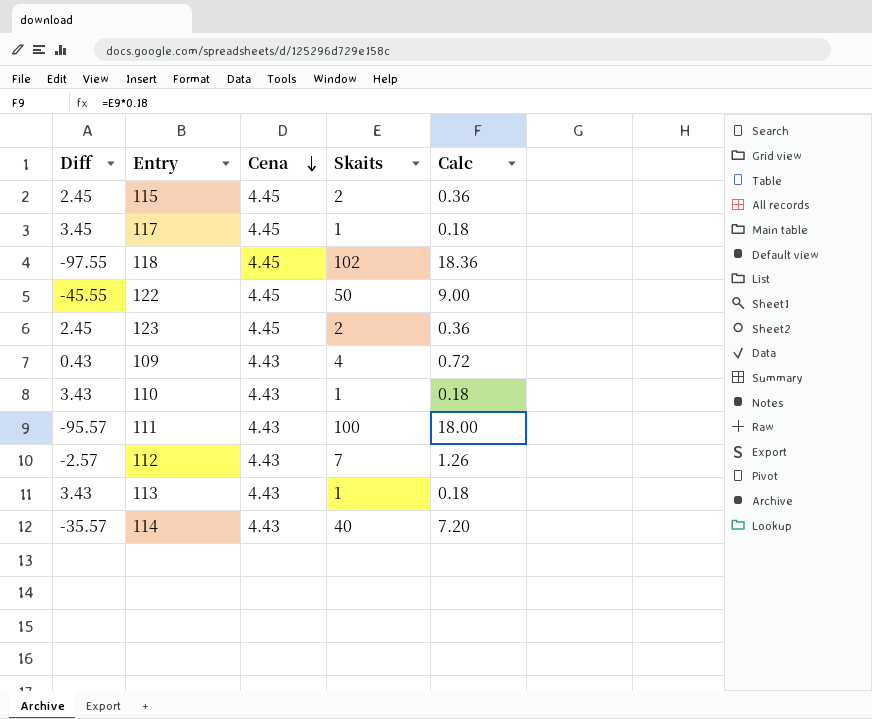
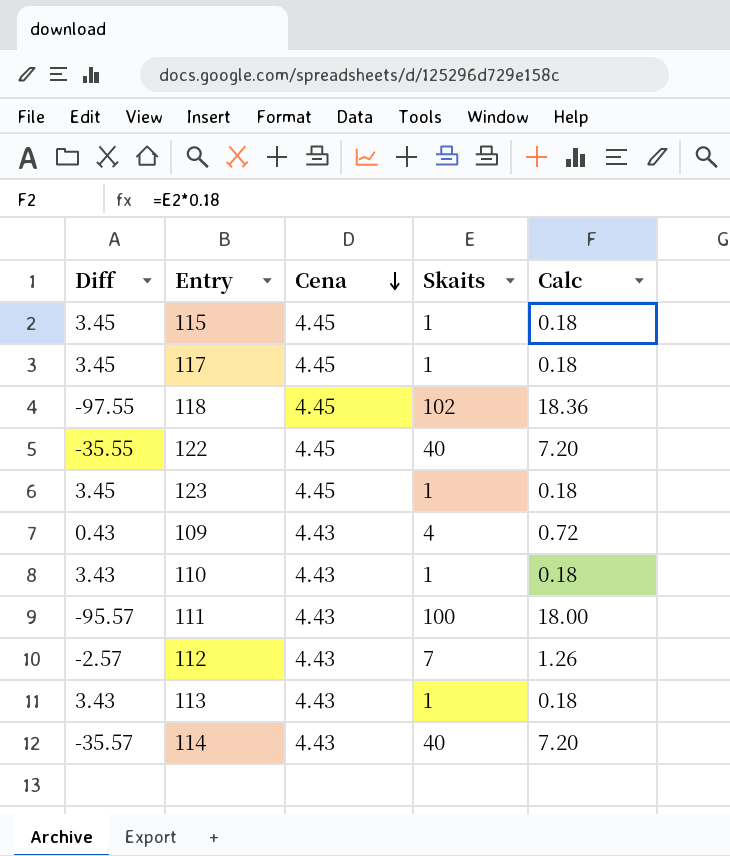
115 | Diff: 2.45 -> 3.45
115 | Skaits: 2 -> 1
115 | Calc: 0.36 -> 0.18
122 | Diff: -45.55 -> -35.55
122 | Skaits: 50 -> 40
122 | Calc: 9.00 -> 7.20
123 | Diff: 2.45 -> 3.45
123 | Skaits: 2 -> 1
123 | Calc: 0.36 -> 0.18

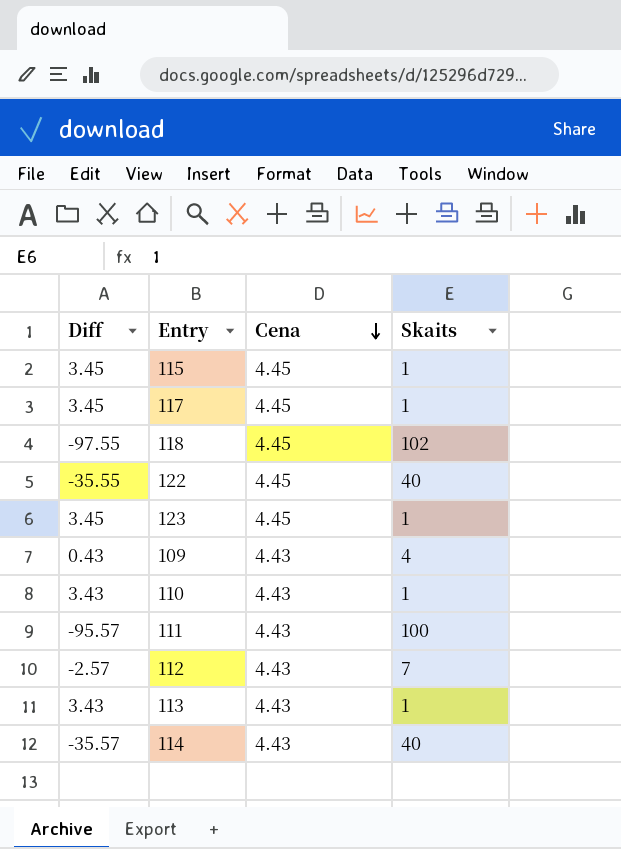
column Calc | formula: [Skaits] * 0.18 -> none

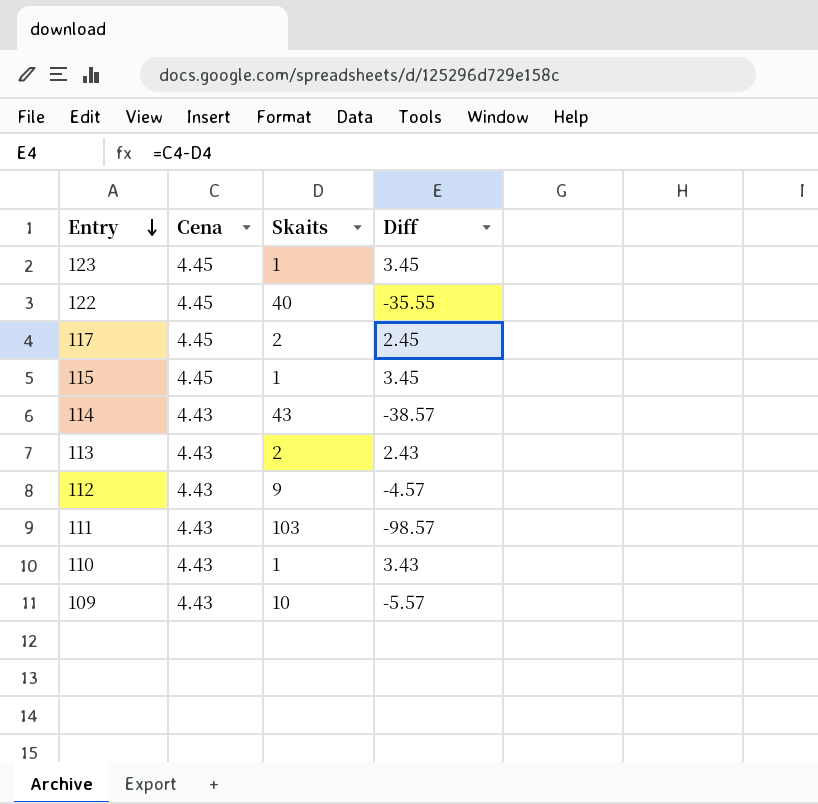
row order: Cena descending -> Entry descending
column Diff | position: 1 -> 4
row 118: -97.55 | 4.45 | 102 -> none
117 | Skaits: 1 -> 2
117 | Diff: 3.45 -> 2.45
114 | Skaits: 40 -> 43
114 | Diff: -35.57 -> -38.57
113 | Skaits: 1 -> 2
113 | Diff: 3.43 -> 2.43
112 | Skaits: 7 -> 9
112 | Diff: -2.57 -> -4.57
111 | Skaits: 100 -> 103
111 | Diff: -95.57 -> -98.57
109 | Skaits: 4 -> 10
109 | Diff: 0.43 -> -5.57

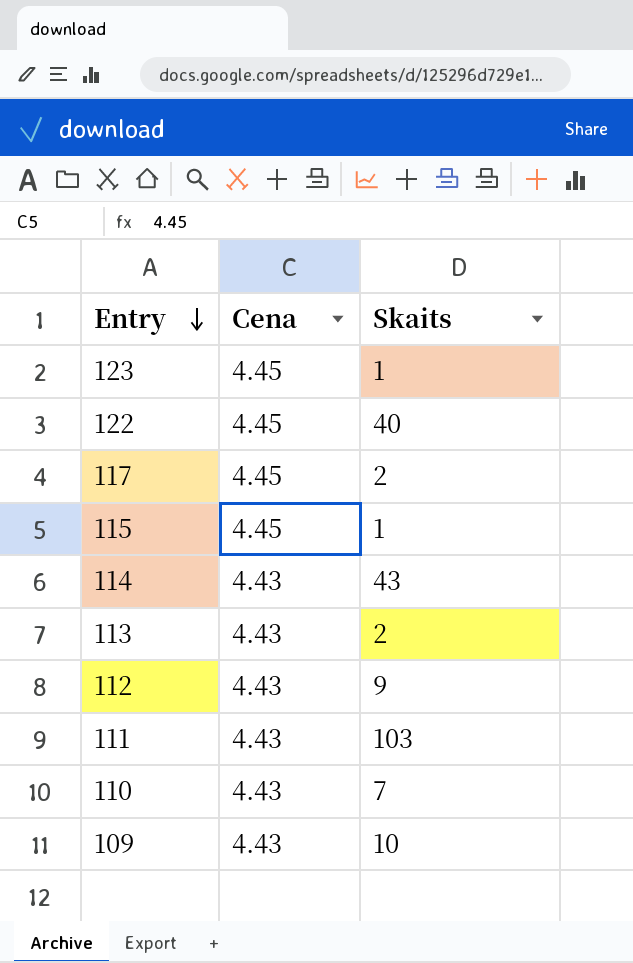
column Diff | formula: [Cena] - [Skaits] -> none
110 | Skaits: 1 -> 7

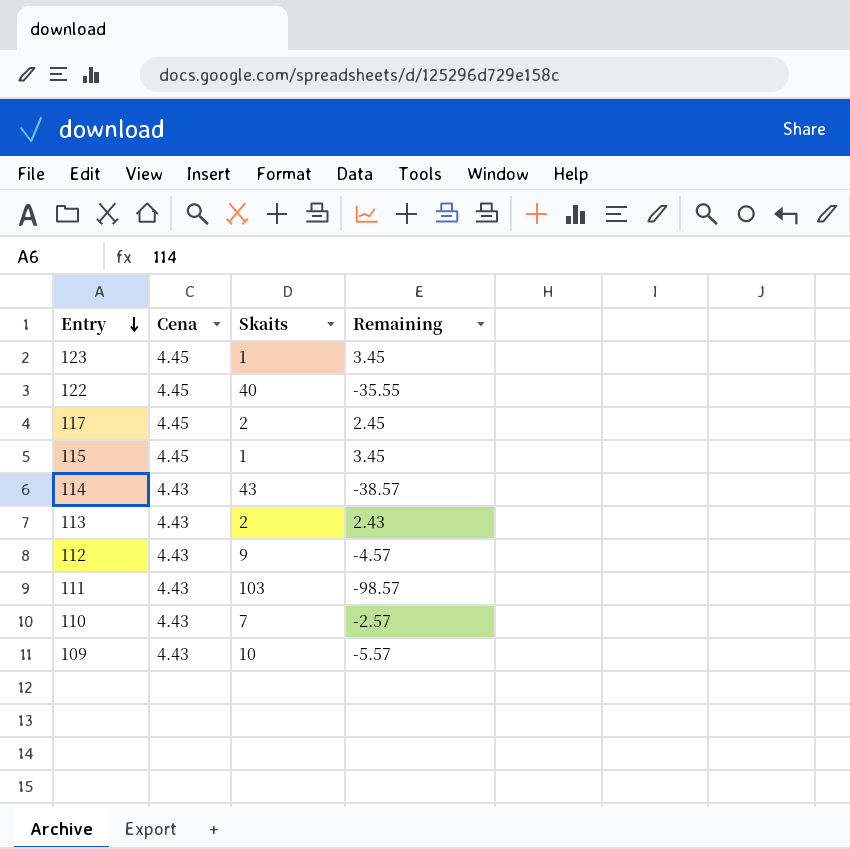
column Remaining | formula: none -> [Cena] - [Skaits]

